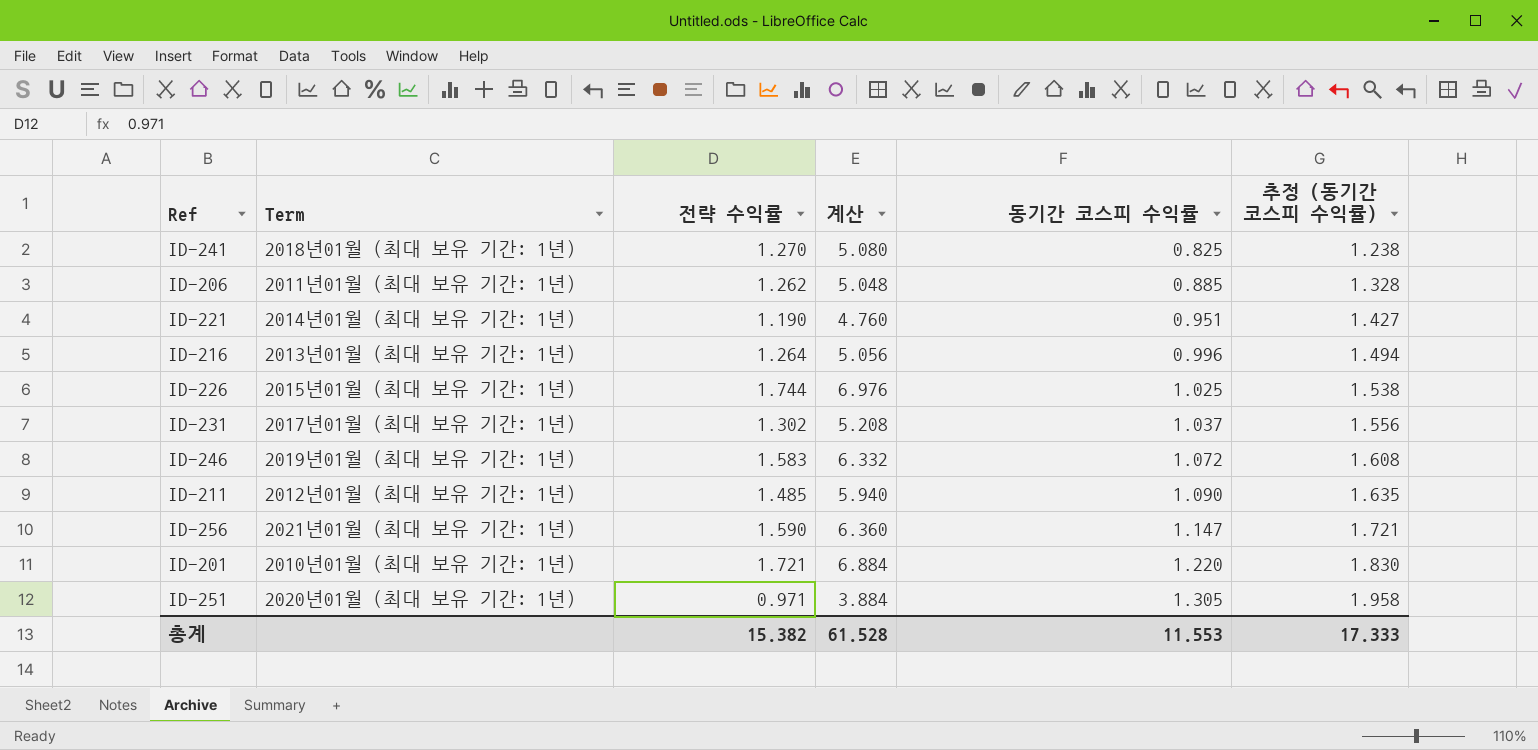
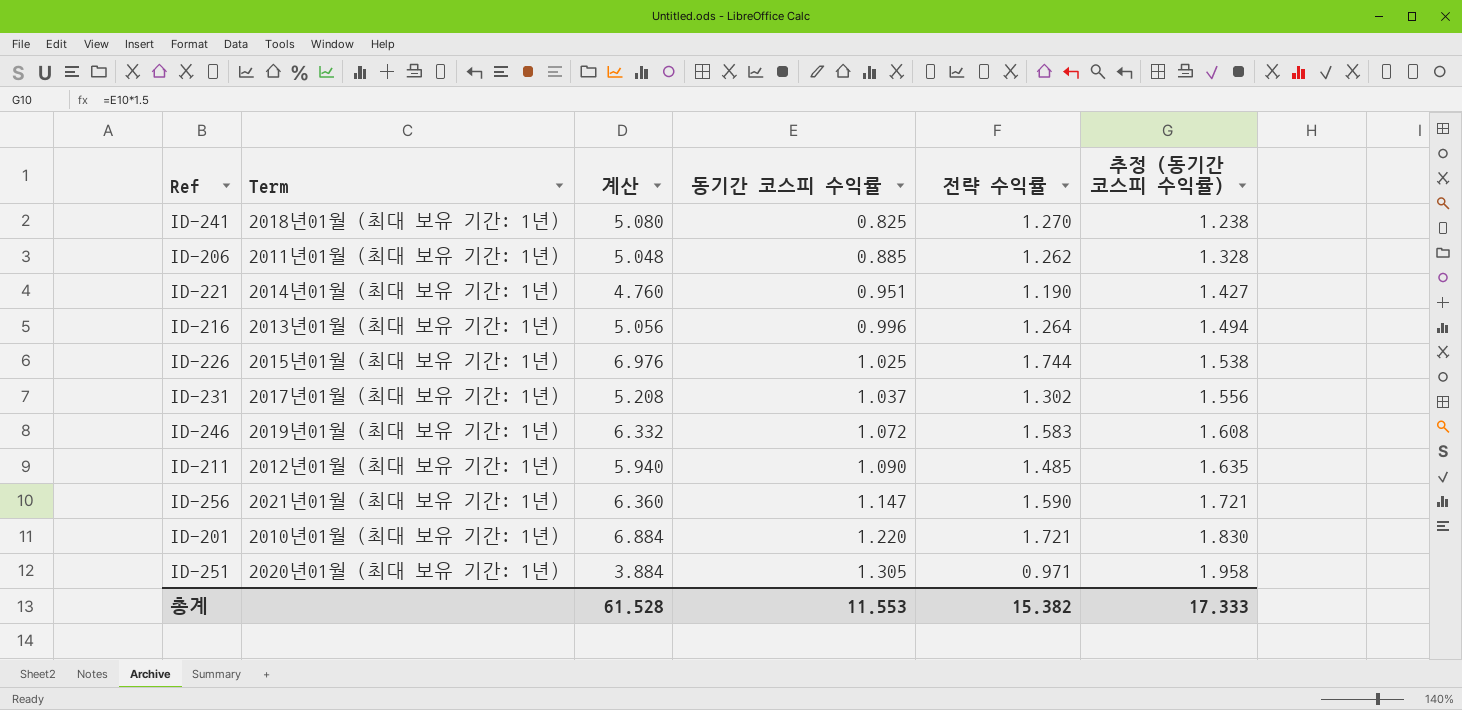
column 전략 수익률 | position: 3 -> 5

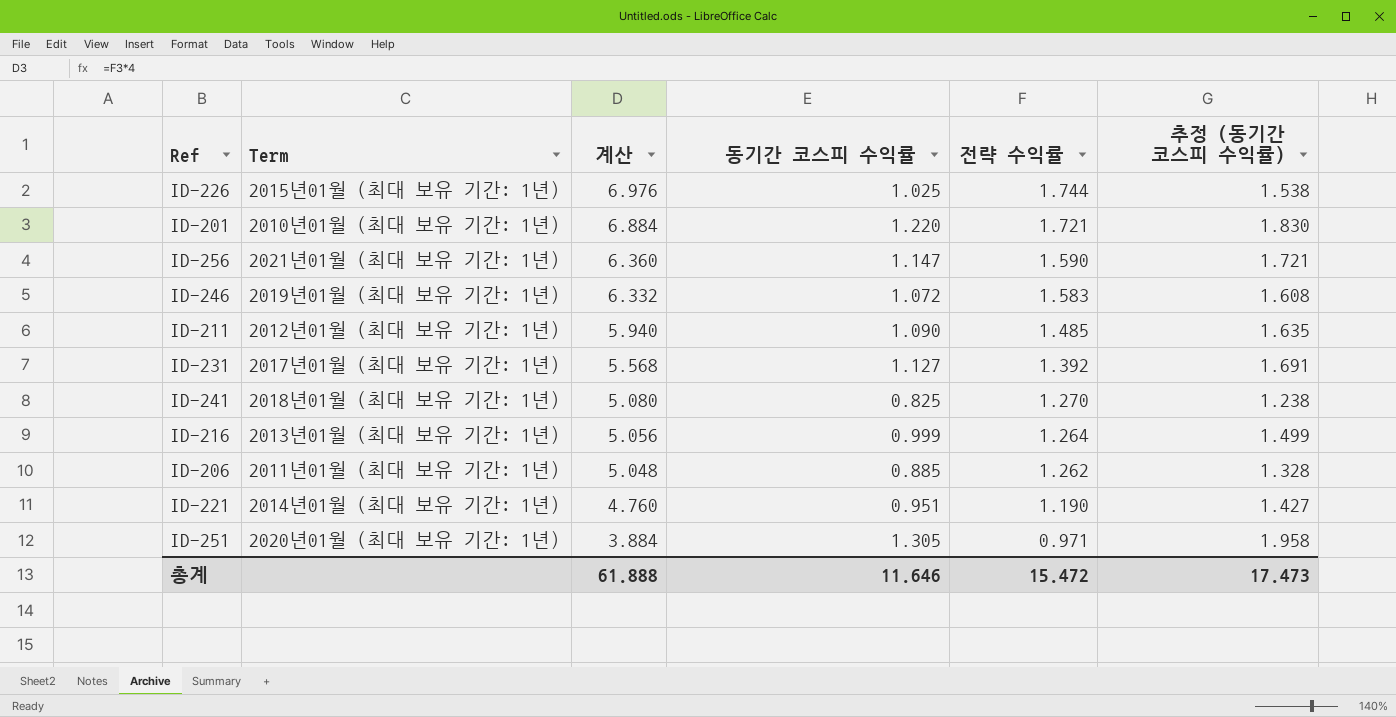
row order: 동기간 코스피 수익률 ascending -> 계산 descending
ID-231 | 계산: 5.208 -> 5.568
ID-231 | 동기간 코스피 수익률: 1.037 -> 1.127
ID-231 | 전략 수익률: 1.302 -> 1.392
ID-231 | 추정 (동기간 코스피 수익률): 1.556 -> 1.691
ID-216 | 동기간 코스피 수익률: 0.996 -> 0.999
ID-216 | 추정 (동기간 코스피 수익률): 1.494 -> 1.499
총계 | 계산: 61.528 -> 61.888
총계 | 동기간 코스피 수익률: 11.553 -> 11.646
총계 | 전략 수익률: 15.382 -> 15.472
총계 | 추정 (동기간 코스피 수익률): 17.333 -> 17.473

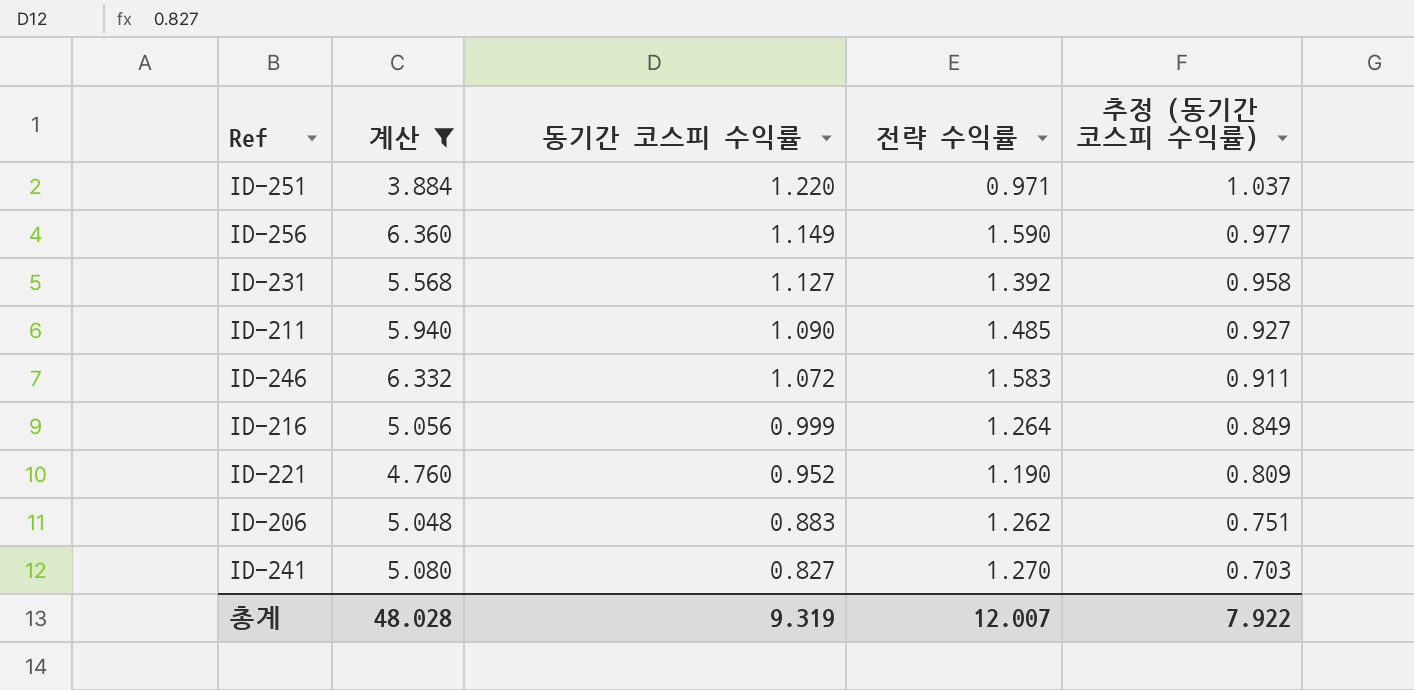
filter: none -> 계산 <= 6.360
row order: 계산 descending -> 동기간 코스피 수익률 descending
column Term | position: 2 -> none
column 추정 (동기간 코스피 수익률) | formula: [동기간 코스피 수익률] * 1.5 -> [동기간 코스피 수익률] * 0.85
ID-251 | 동기간 코스피 수익률: 1.305 -> 1.220
ID-256 | 동기간 코스피 수익률: 1.147 -> 1.149
ID-221 | 동기간 코스피 수익률: 0.951 -> 0.952
ID-206 | 동기간 코스피 수익률: 0.885 -> 0.883
ID-241 | 동기간 코스피 수익률: 0.825 -> 0.827
총계 | 계산: 61.888 -> 48.028
총계 | 동기간 코스피 수익률: 11.646 -> 9.319
총계 | 전략 수익률: 15.472 -> 12.007
총계 | 추정 (동기간 코스피 수익률): 17.473 -> 7.922

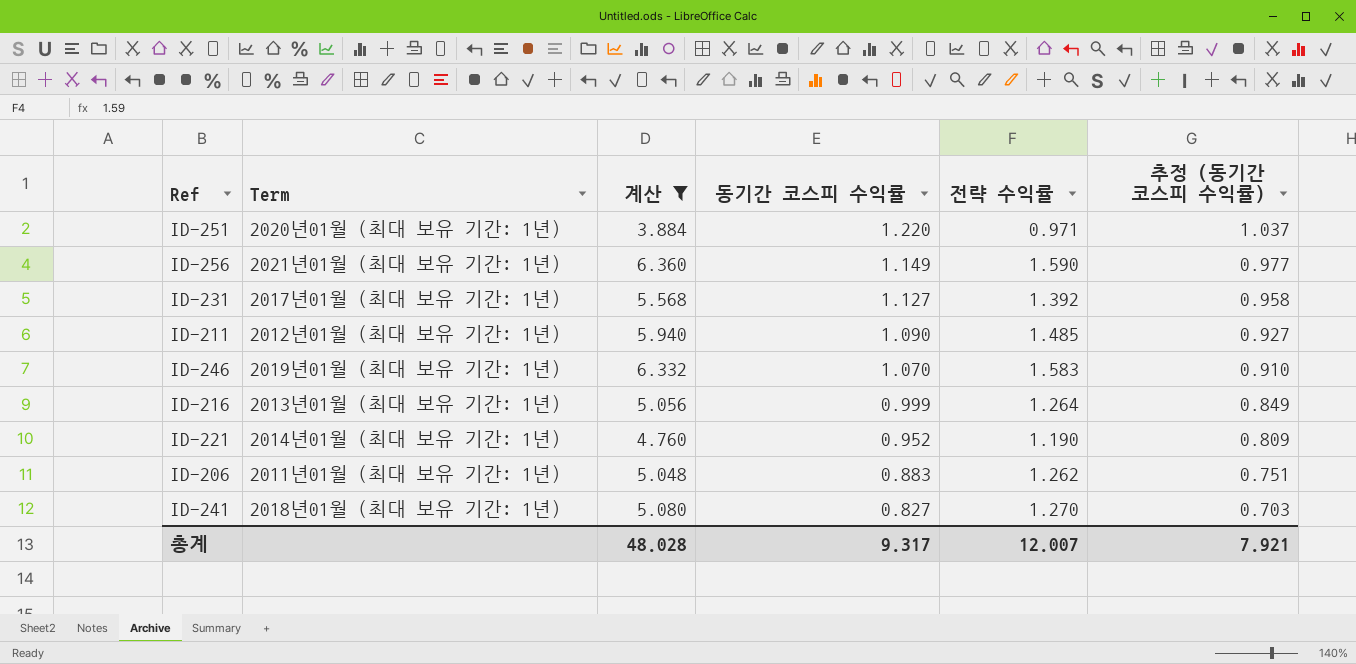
column Term | position: none -> 2
ID-246 | 동기간 코스피 수익률: 1.072 -> 1.070
ID-246 | 추정 (동기간 코스피 수익률): 0.911 -> 0.910
총계 | 동기간 코스피 수익률: 9.319 -> 9.317
총계 | 추정 (동기간 코스피 수익률): 7.922 -> 7.921

